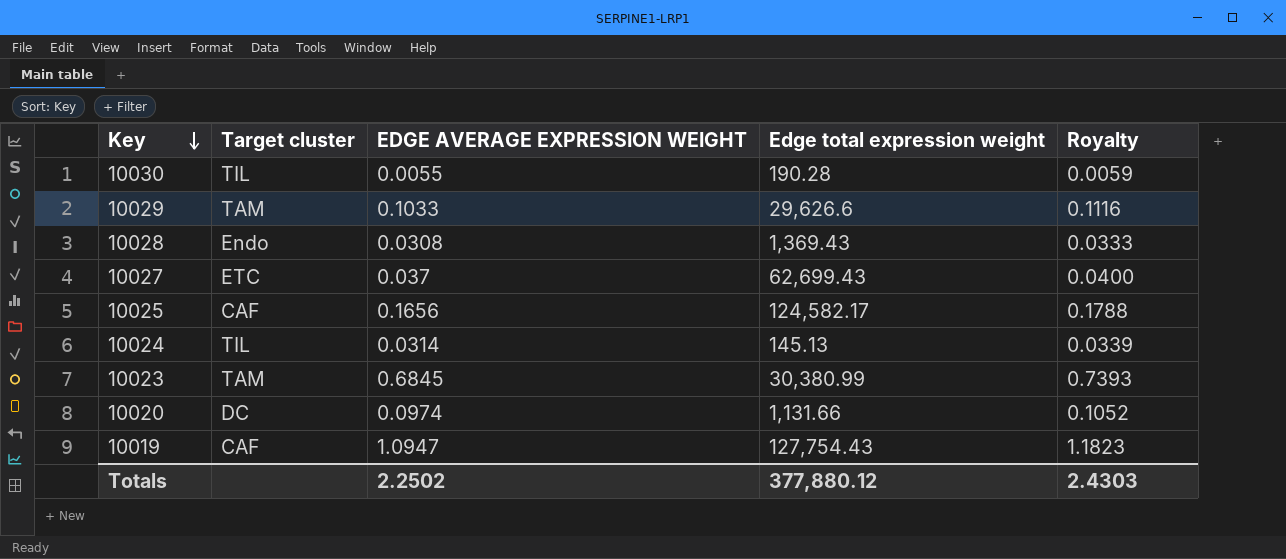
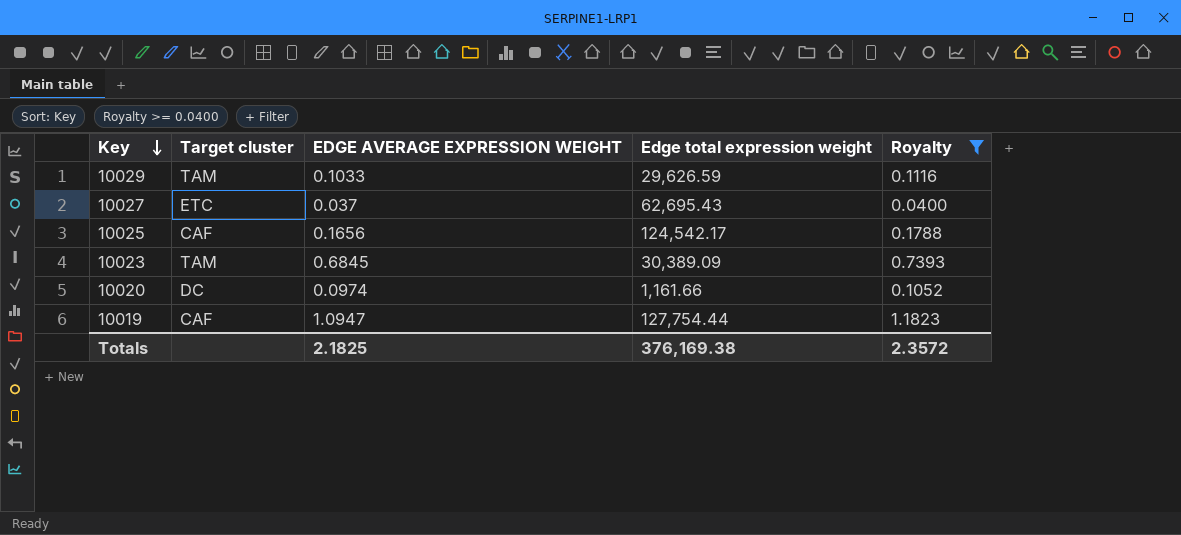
filter: none -> Royalty >= 0.0400
10029 | Edge total expression weight: 29,626.6 -> 29,626.59
10027 | Edge total expression weight: 62,699.43 -> 62,695.43
10025 | Edge total expression weight: 124,582.17 -> 124,542.17
10023 | Edge total expression weight: 30,380.99 -> 30,389.09
10020 | Edge total expression weight: 1,131.66 -> 1,161.66
10019 | Edge total expression weight: 127,754.43 -> 127,754.44
Totals | EDGE AVERAGE EXPRESSION WEIGHT: 2.2502 -> 2.1825
Totals | Edge total expression weight: 377,880.12 -> 376,169.38
Totals | Royalty: 2.4303 -> 2.3572

